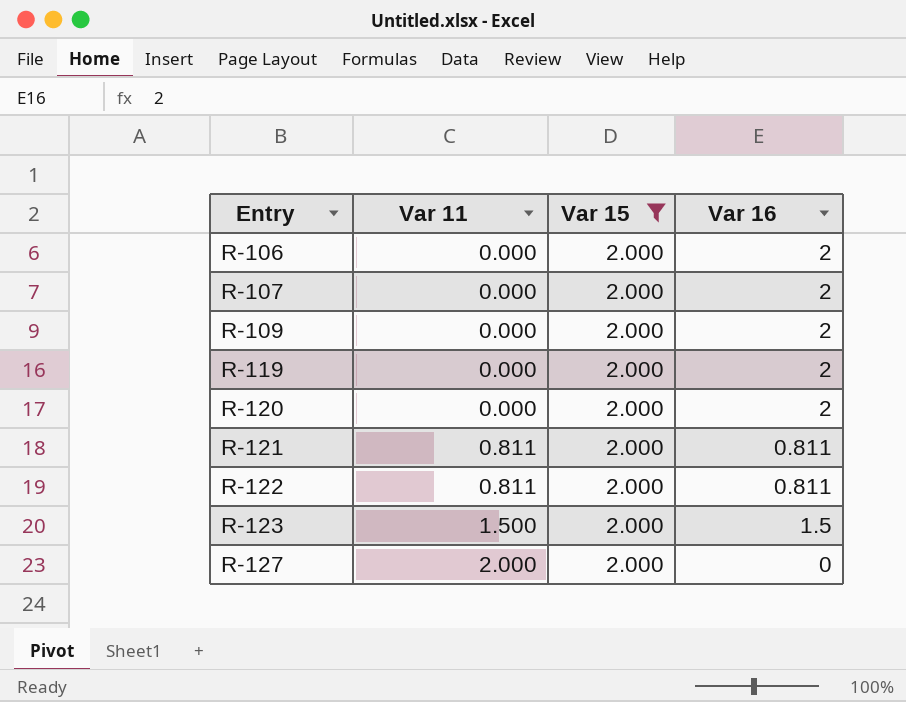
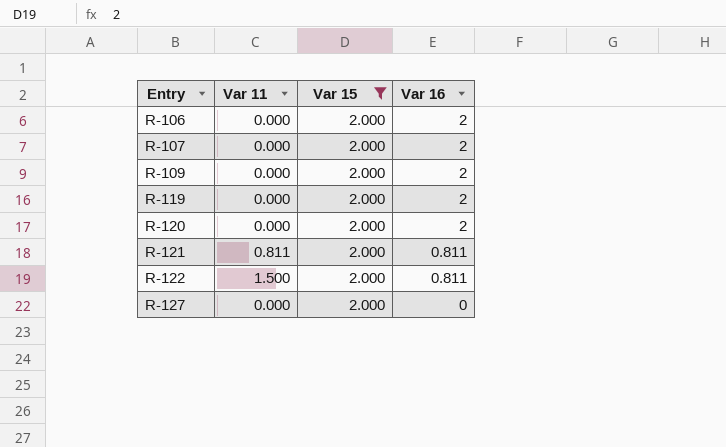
row R-123: 1.500 | 2.000 | 1.5 -> none
R-122 | Var 11: 0.811 -> 1.500
R-127 | Var 11: 2.000 -> 0.000

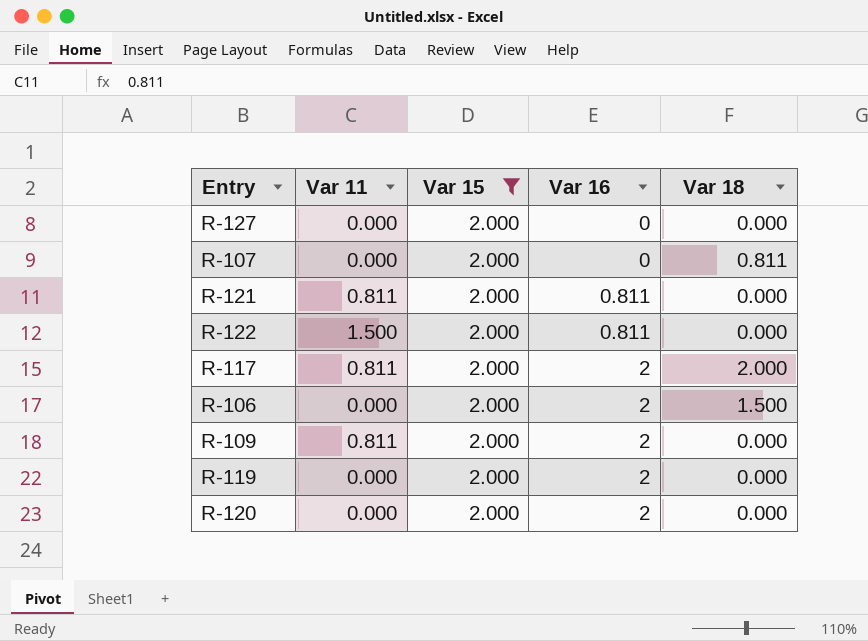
row order: Entry ascending -> Var 16 ascending
column Var 18 | position: none -> 5
R-107 | Var 16: 2 -> 0
row R-117: none -> 0.811 | 2.000 | 2 | 2.000
R-109 | Var 11: 0.000 -> 0.811

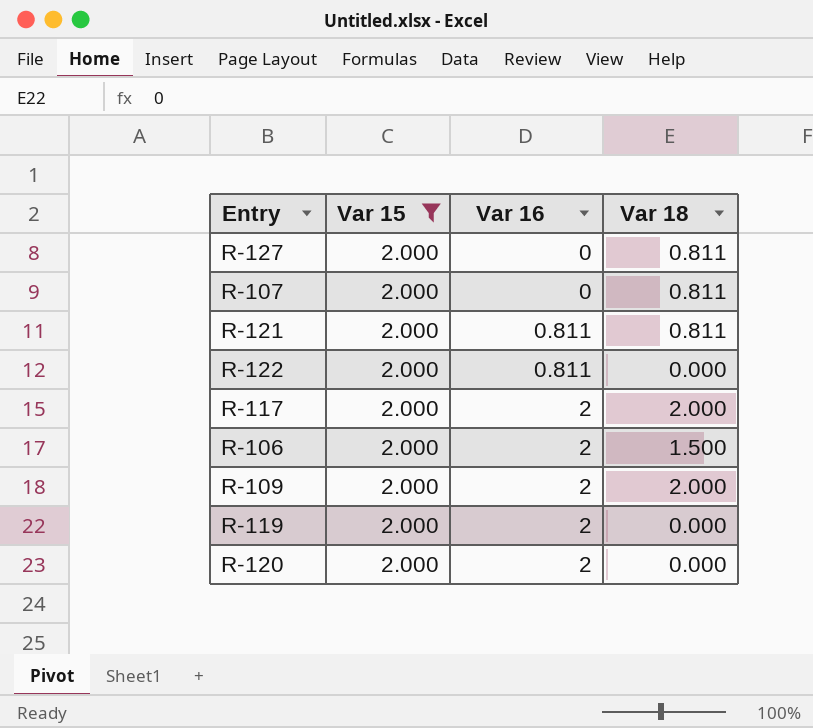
column Var 11 | position: 2 -> none
R-127 | Var 18: 0.000 -> 0.811
R-121 | Var 18: 0.000 -> 0.811
R-109 | Var 18: 0.000 -> 2.000

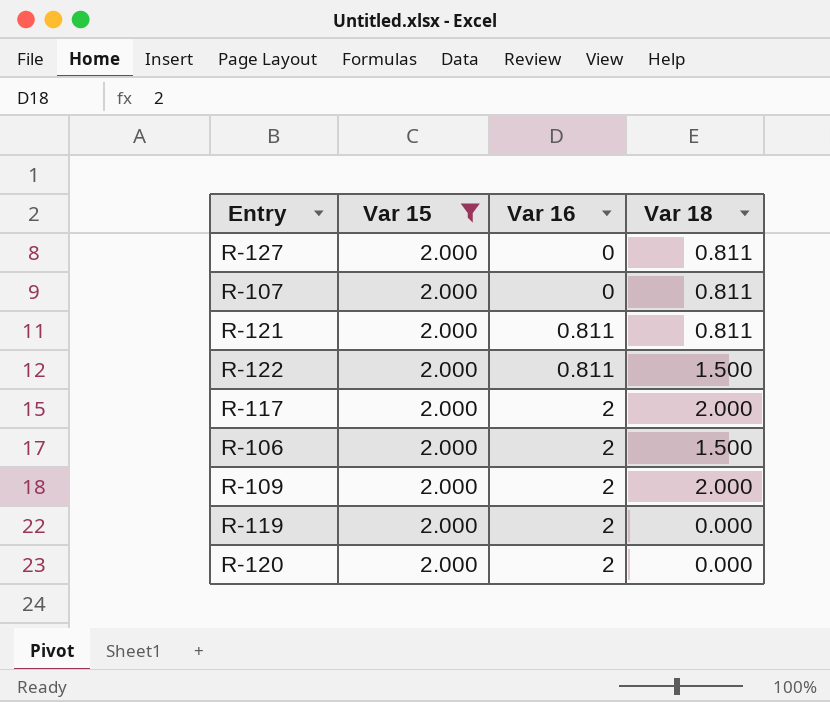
R-122 | Var 18: 0.000 -> 1.500

